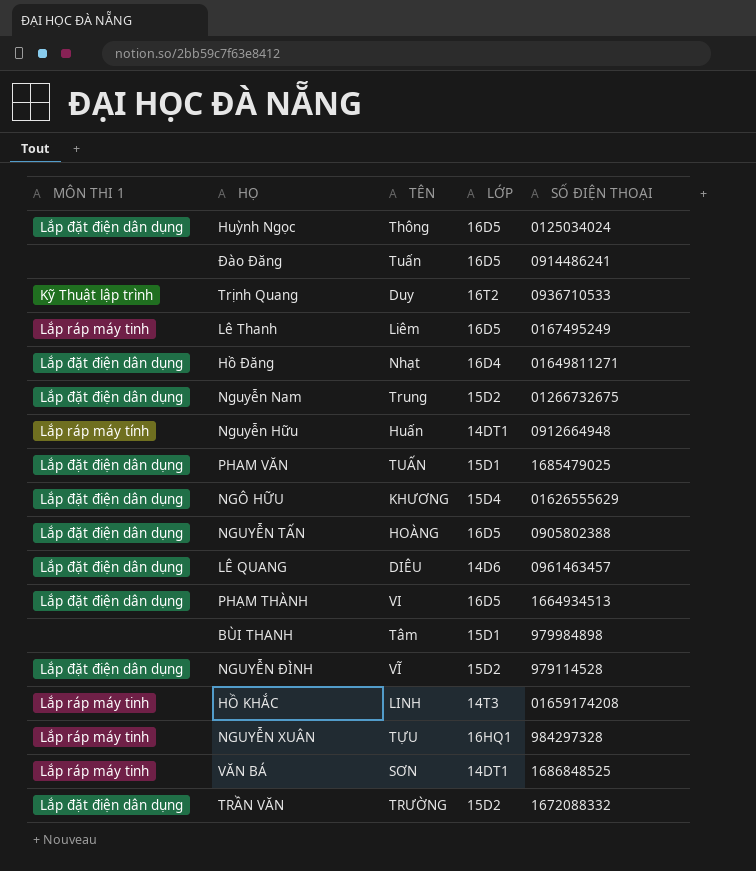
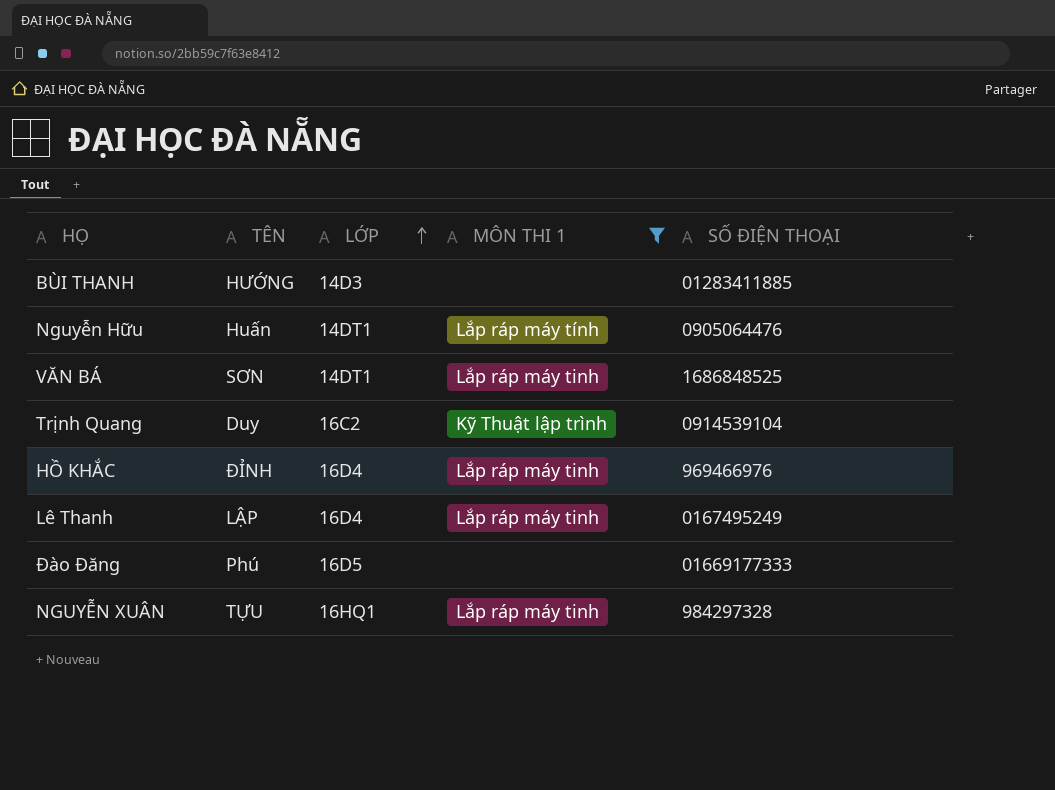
filter: none -> MÔN THI 1 != Lắp đặt điện dân dụng
row order: none -> LỚP ascending
column MÔN THI 1 | position: 1 -> 4
BÙI THANH | TÊN: Tâm -> HƯỚNG
BÙI THANH | LỚP: 15D1 -> 14D3
BÙI THANH | SỐ ĐIỆN THOẠI: 979984898 -> 01283411885
Nguyễn Hữu | SỐ ĐIỆN THOẠI: 0912664948 -> 0905064476
Trịnh Quang | LỚP: 16T2 -> 16C2
Trịnh Quang | SỐ ĐIỆN THOẠI: 0936710533 -> 0914539104
HỒ KHẮC | TÊN: LINH -> ĐỈNH
HỒ KHẮC | LỚP: 14T3 -> 16D4
HỒ KHẮC | SỐ ĐIỆN THOẠI: 01659174208 -> 969466976
Lê Thanh | TÊN: Liêm -> LẬP
Lê Thanh | LỚP: 16D5 -> 16D4
Đào Đăng | TÊN: Tuấn -> Phú
Đào Đăng | SỐ ĐIỆN THOẠI: 0914486241 -> 01669177333

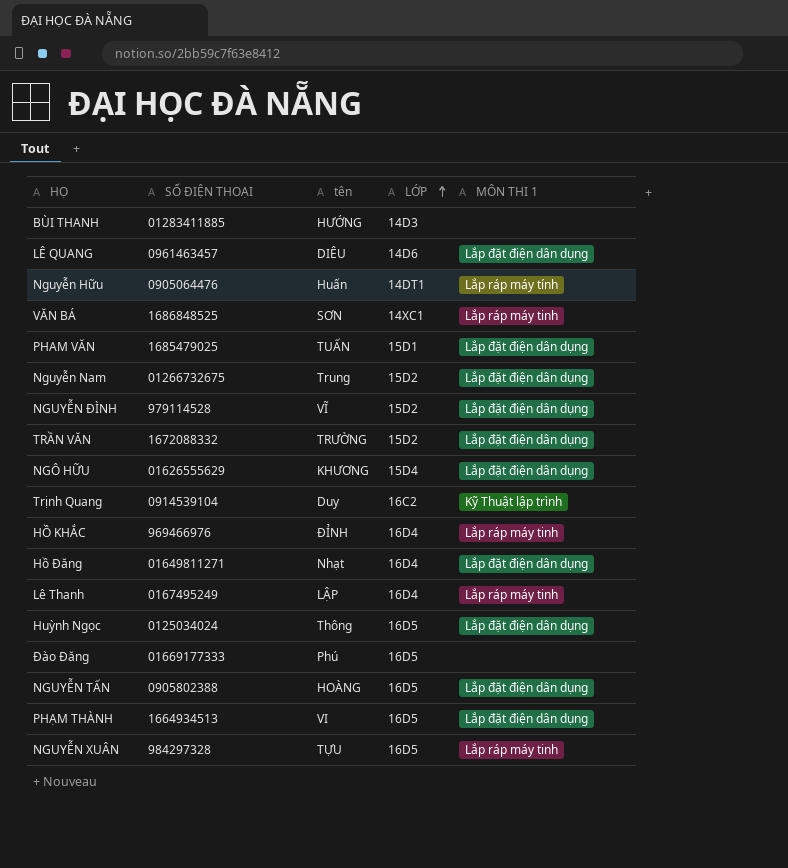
filter: MÔN THI 1 != Lắp đặt điện dân dụng -> none
column SỐ ĐIỆN THOẠI | position: 5 -> 2
column name: TÊN -> tên
VĂN BÁ | LỚP: 14DT1 -> 14XC1
NGUYỄN XUÂN | LỚP: 16HQ1 -> 16D5

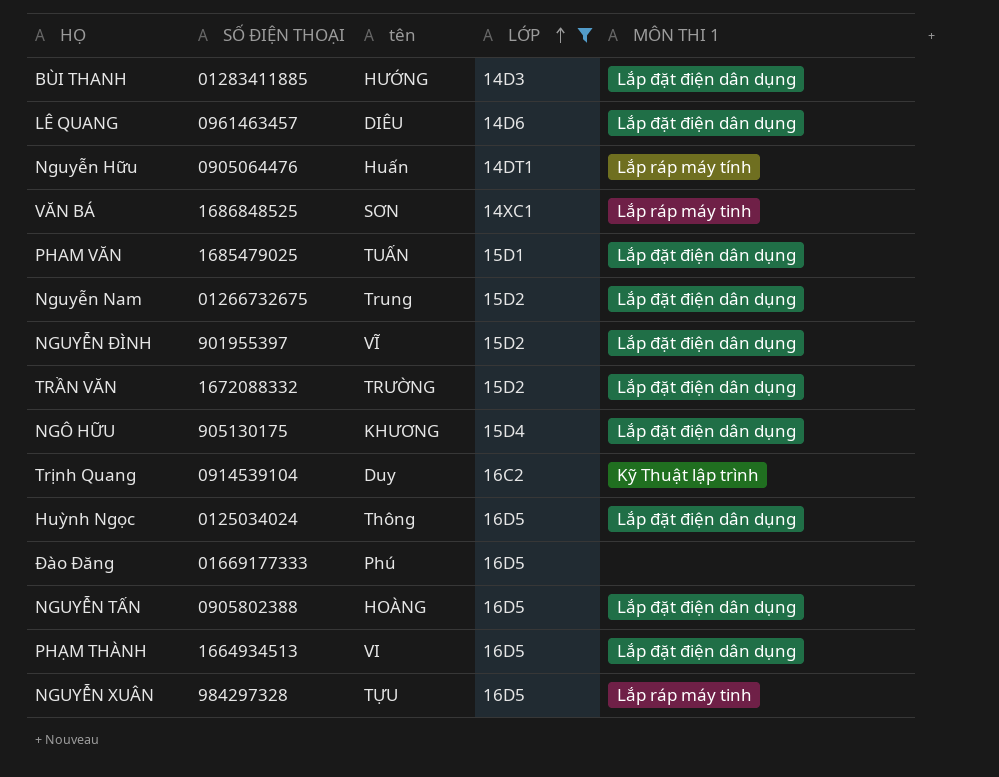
filter: none -> LỚP != 16D4
BÙI THANH | MÔN THI 1: none -> Lắp đặt điện dân dụng
NGUYỄN ĐÌNH | SỐ ĐIỆN THOẠI: 979114528 -> 901955397
NGÔ HỮU | SỐ ĐIỆN THOẠI: 01626555629 -> 905130175

